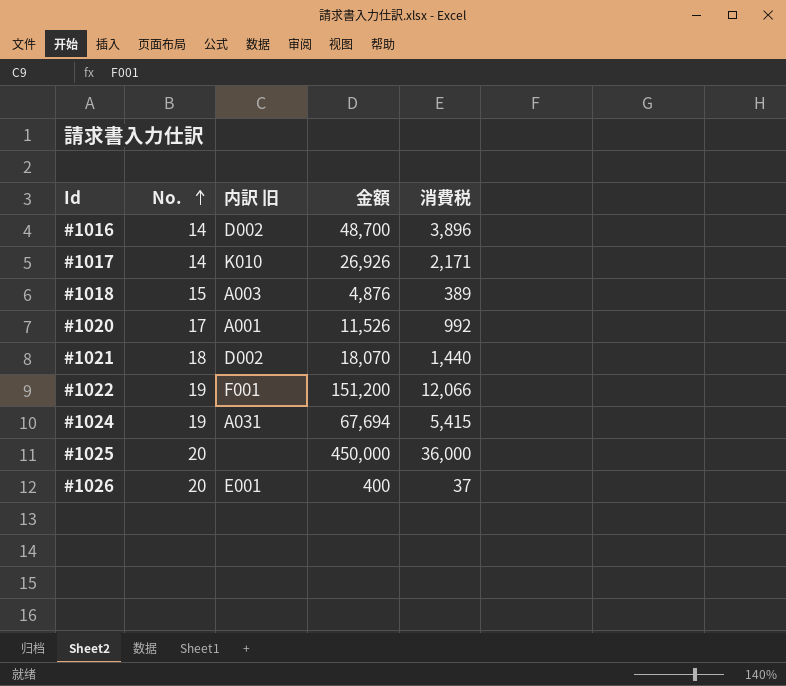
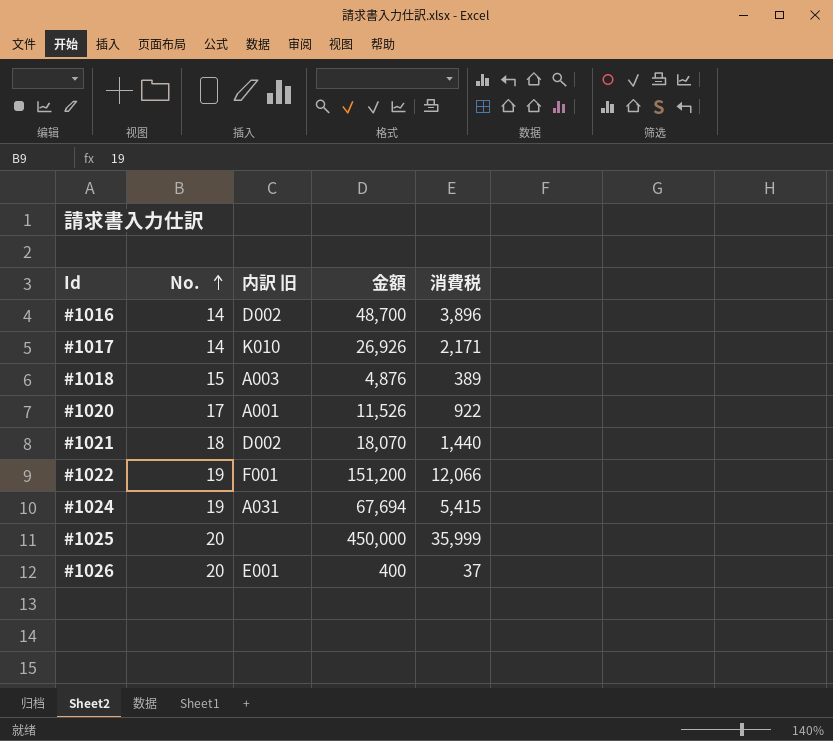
#1020 | 消費税: 992 -> 922
#1025 | 消費税: 36,000 -> 35,999

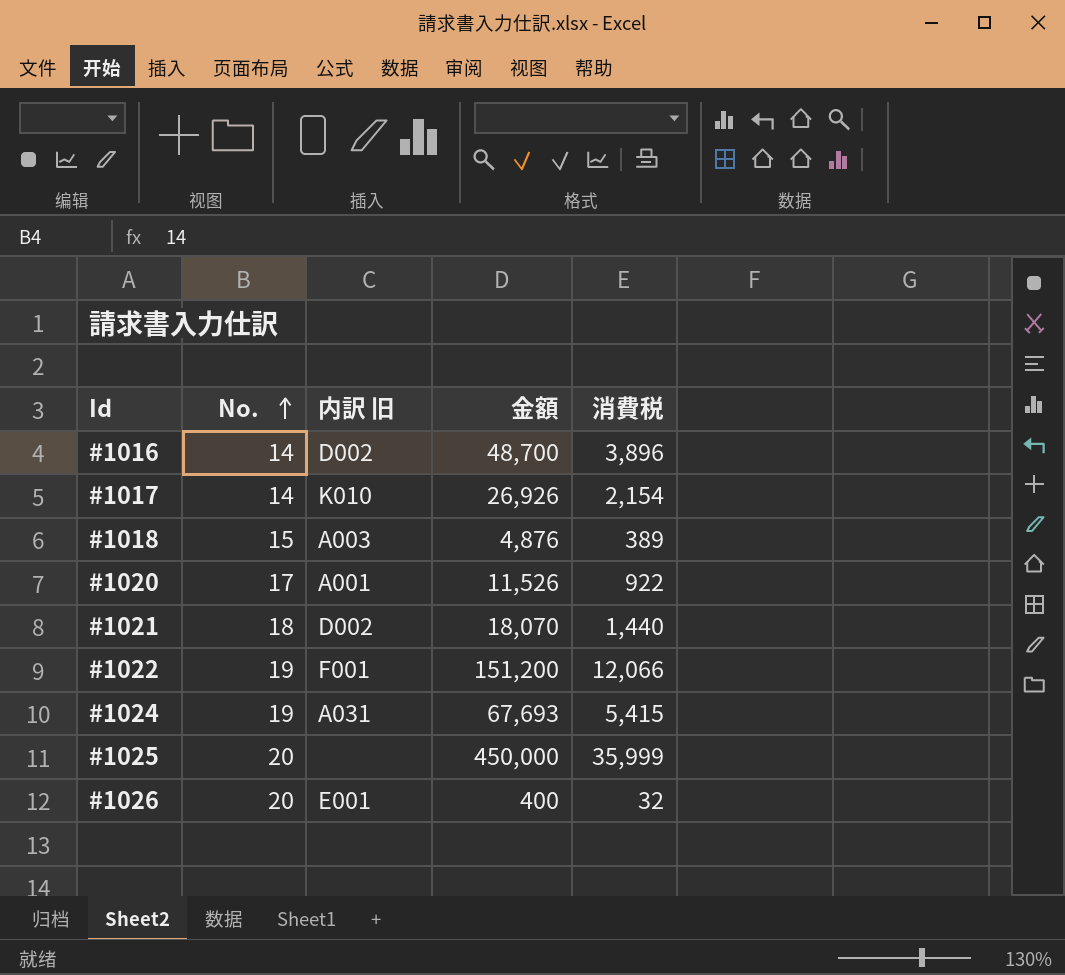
#1017 | 消費税: 2,171 -> 2,154
#1024 | 金額: 67,694 -> 67,693
#1026 | 消費税: 37 -> 32

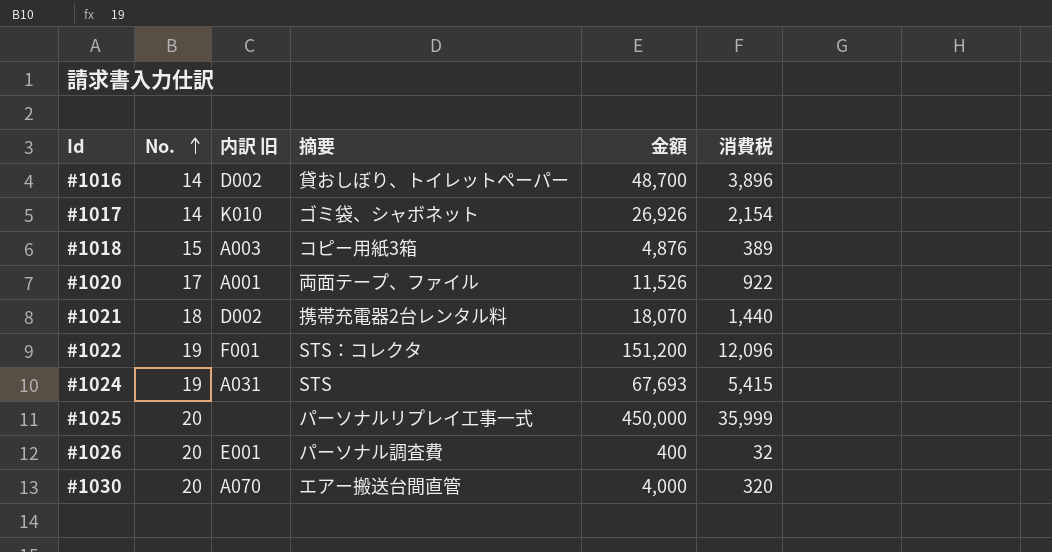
column 摘要 | position: none -> 4
#1022 | 消費税: 12,066 -> 12,096
row #1030: none -> 20 | A070 | エアー搬送台間直管 | 4,000 | 320

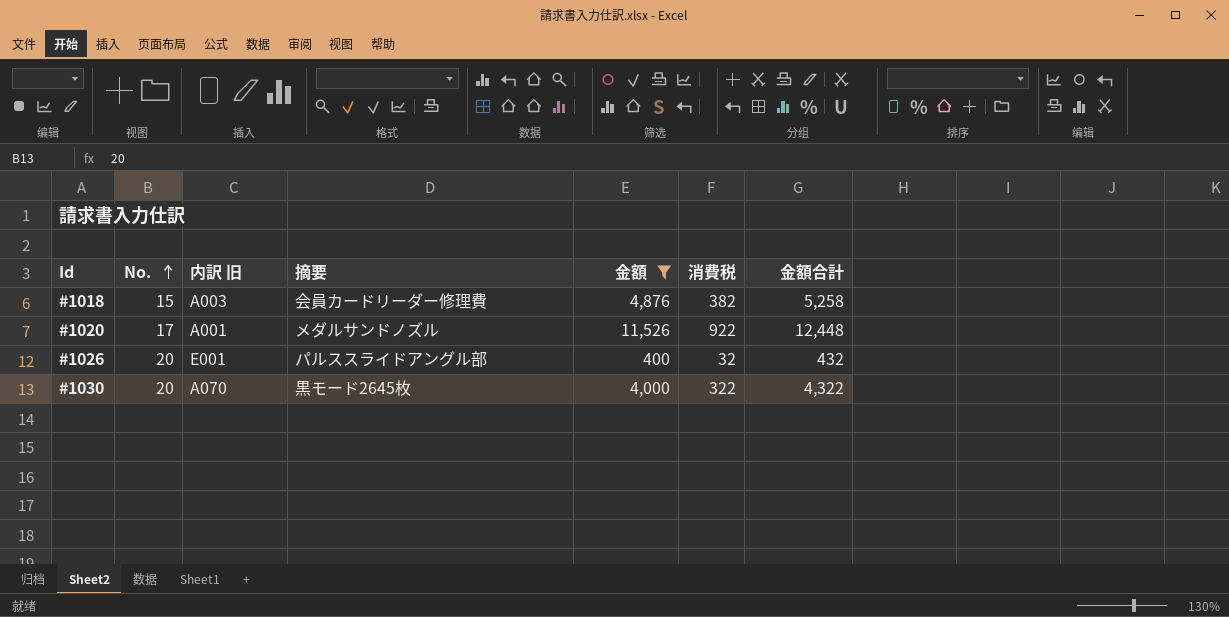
filter: none -> 金額 <= 11,526
column 金額合計 | formula: none -> [金額] + [消費税]
#1018 | 摘要: コピー用紙3箱 -> 会員カードリーダー修理費
#1018 | 消費税: 389 -> 382
#1020 | 摘要: 両面テープ、ファイル -> メダルサンドノズル
#1026 | 摘要: パーソナル調査費 -> パルススライドアングル部
#1030 | 摘要: エアー搬送台間直管 -> 黒モード2645枚
#1030 | 消費税: 320 -> 322

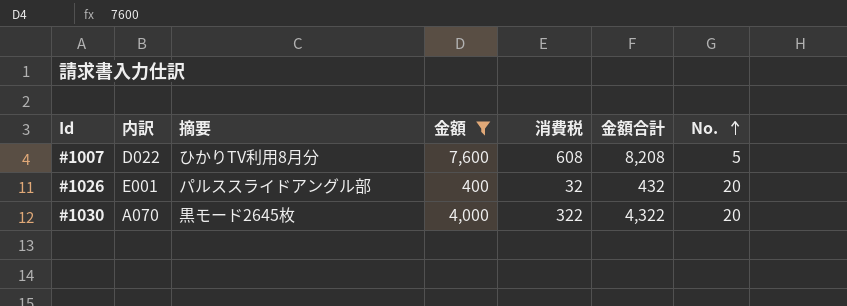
column name: 内訳 旧 -> 内訳
column No. | position: 2 -> 7
row #1018: 15 | A003 | 会員カードリーダー修理費 | 4,876 | 382 | 5,258 -> none
row #1020: 17 | A001 | メダルサンドノズル | 11,526 | 922 | 12,448 -> none
row #1007: none -> D022 | ひかりTV利用8月分 | 7,600 | 608 | 8,208 | 5

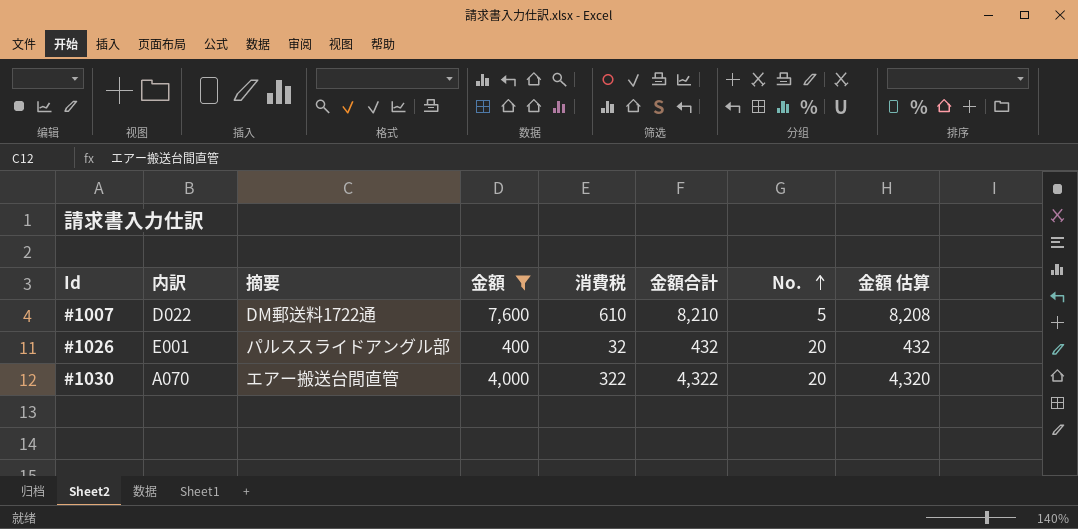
column 金額 估算 | formula: none -> [金額] * 1.08
#1007 | 摘要: ひかりTV利用8月分 -> DM郵送料1722通
#1007 | 消費税: 608 -> 610
#1007 | 金額合計: 8,208 -> 8,210
#1030 | 摘要: 黒モード2645枚 -> エアー搬送台間直管

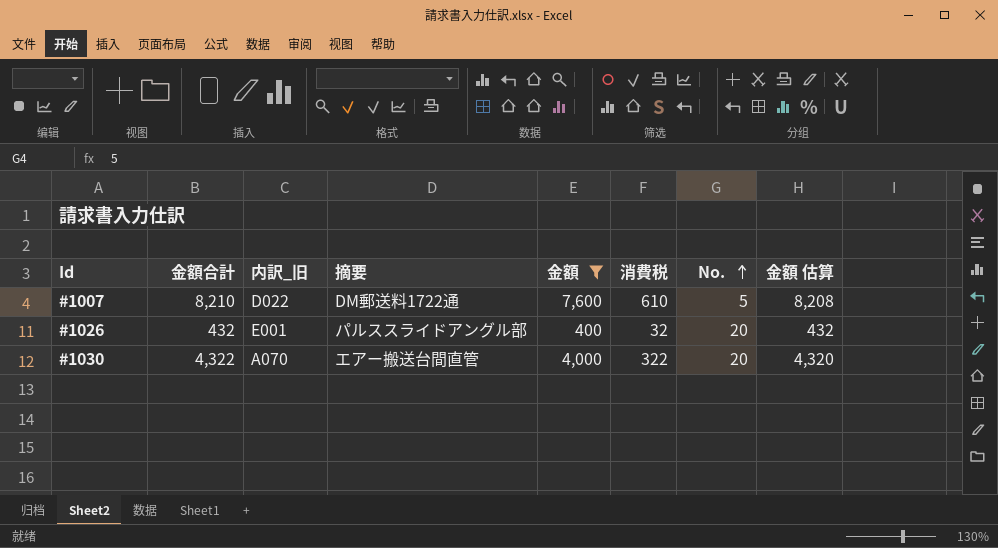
column 金額合計 | position: 6 -> 2
column name: 内訳 -> 内訳_旧

